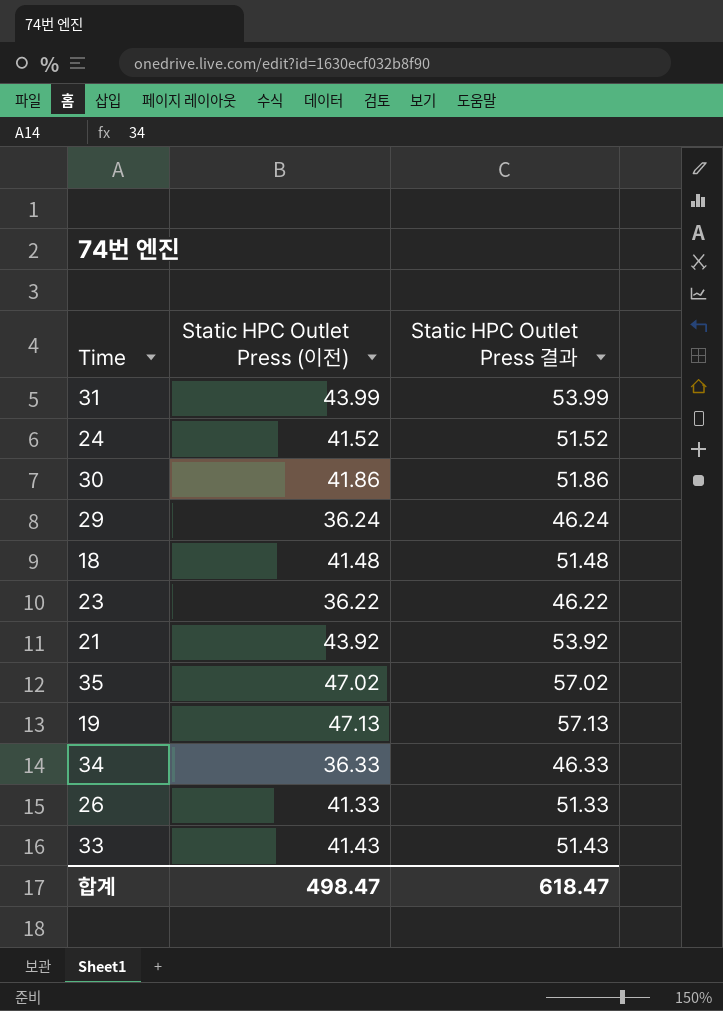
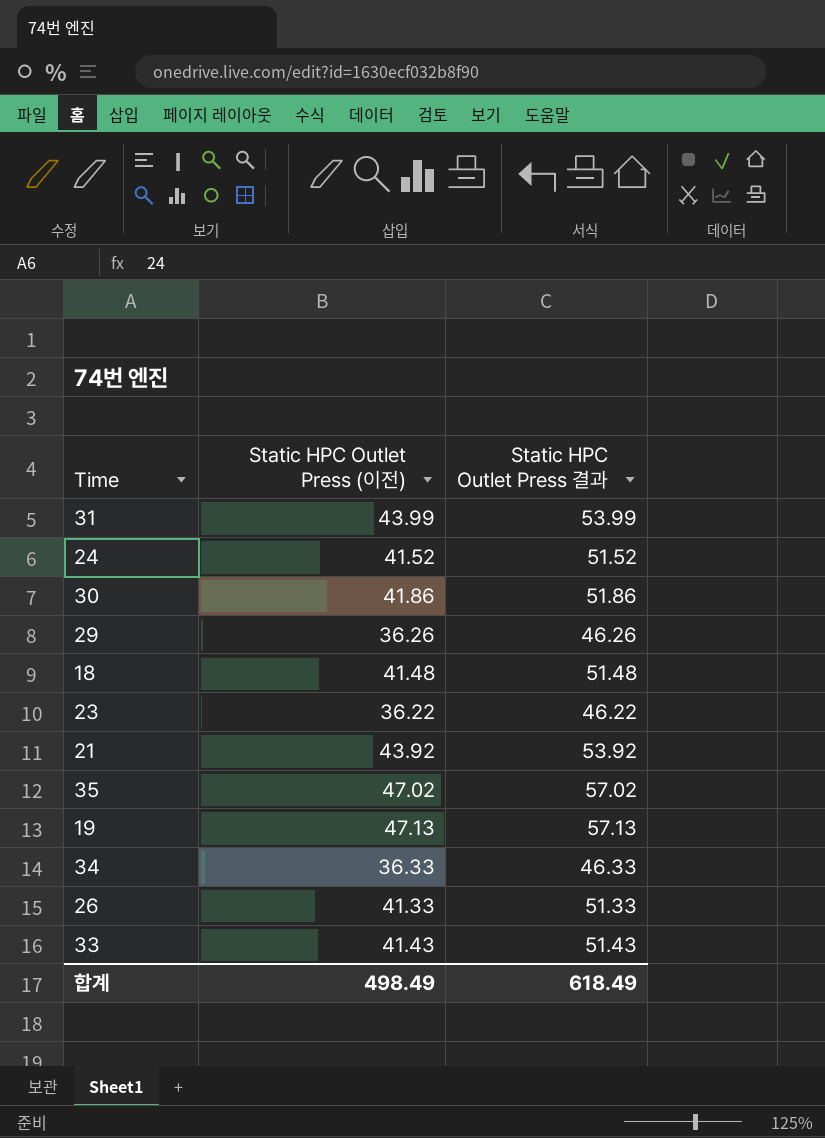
29 | Static HPC Outlet Press (이전): 36.24 -> 36.26
29 | Static HPC Outlet Press 결과: 46.24 -> 46.26
합계 | Static HPC Outlet Press (이전): 498.47 -> 498.49
합계 | Static HPC Outlet Press 결과: 618.47 -> 618.49

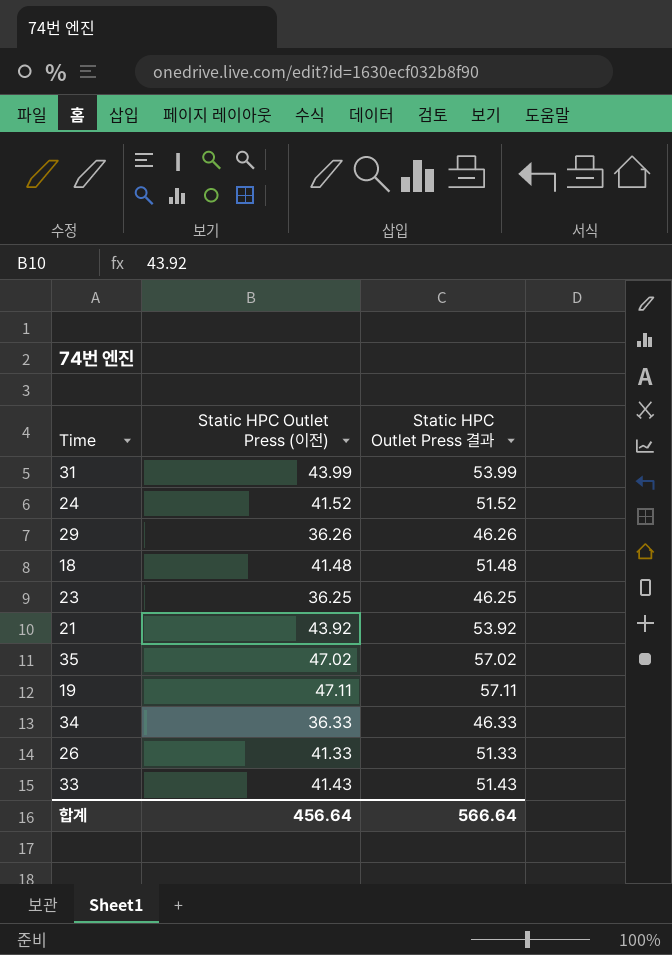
row 30: 41.86 | 51.86 -> none
23 | Static HPC Outlet Press (이전): 36.22 -> 36.25
23 | Static HPC Outlet Press 결과: 46.22 -> 46.25
19 | Static HPC Outlet Press (이전): 47.13 -> 47.11
19 | Static HPC Outlet Press 결과: 57.13 -> 57.11
합계 | Static HPC Outlet Press (이전): 498.49 -> 456.64
합계 | Static HPC Outlet Press 결과: 618.49 -> 566.64

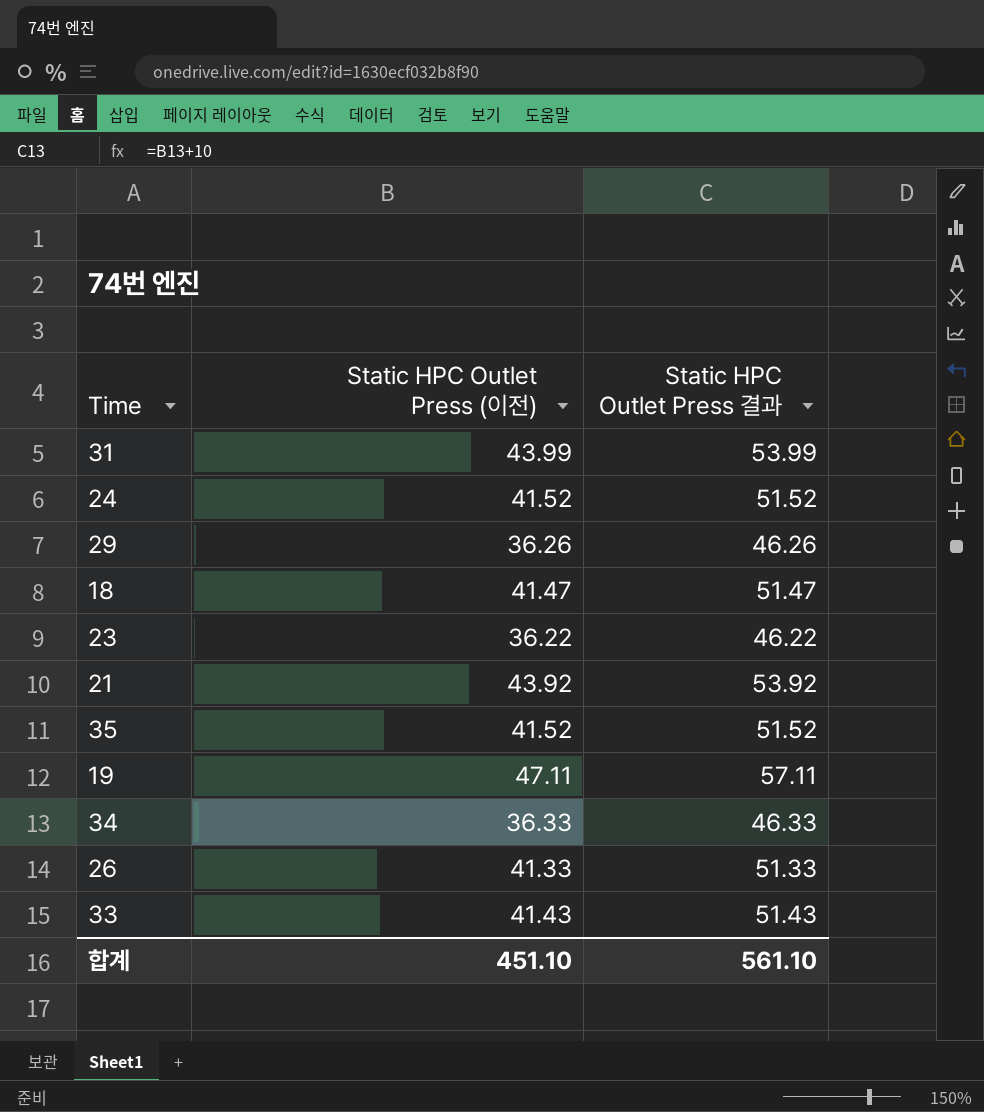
18 | Static HPC Outlet Press (이전): 41.48 -> 41.47
18 | Static HPC Outlet Press 결과: 51.48 -> 51.47
23 | Static HPC Outlet Press (이전): 36.25 -> 36.22
23 | Static HPC Outlet Press 결과: 46.25 -> 46.22
35 | Static HPC Outlet Press (이전): 47.02 -> 41.52
35 | Static HPC Outlet Press 결과: 57.02 -> 51.52
합계 | Static HPC Outlet Press (이전): 456.64 -> 451.10
합계 | Static HPC Outlet Press 결과: 566.64 -> 561.10

